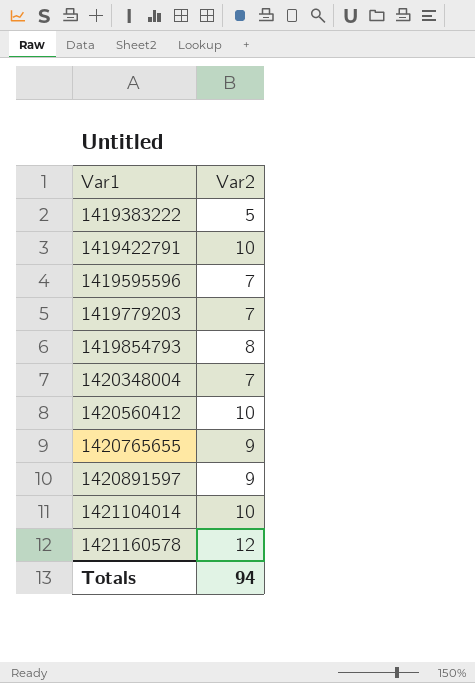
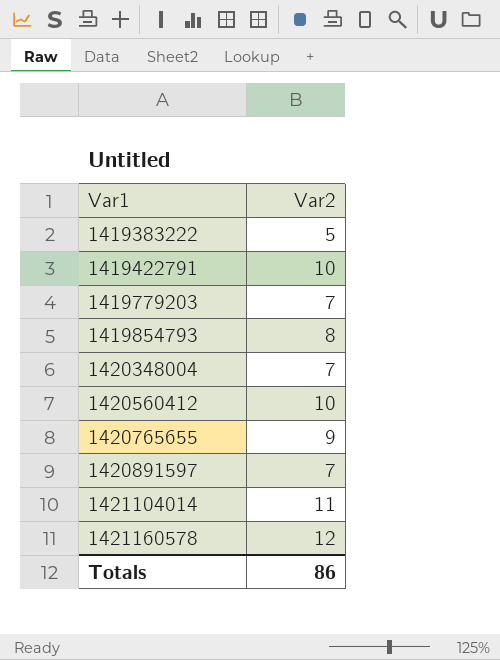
row 1419595596: 7 -> none
1420891597 | Var2: 9 -> 7
1421104014 | Var2: 10 -> 11
Totals | Var2: 94 -> 86

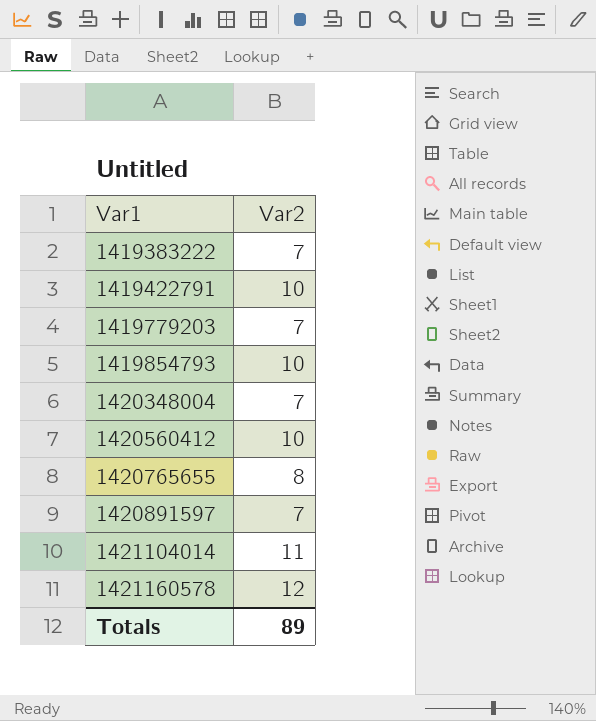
1419383222 | Var2: 5 -> 7
1419854793 | Var2: 8 -> 10
1420765655 | Var2: 9 -> 8
Totals | Var2: 86 -> 89

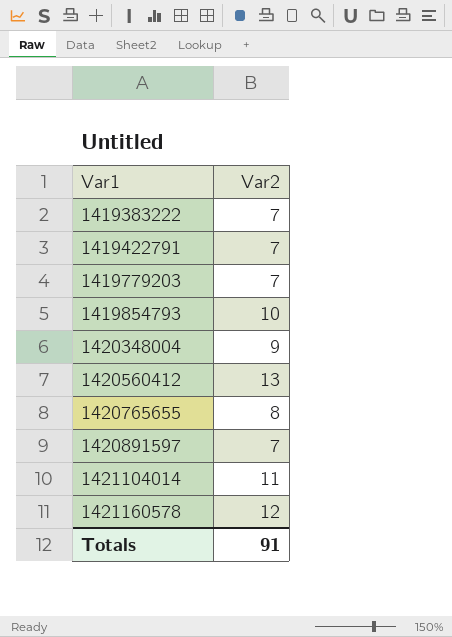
1419422791 | Var2: 10 -> 7
1420348004 | Var2: 7 -> 9
1420560412 | Var2: 10 -> 13
Totals | Var2: 89 -> 91

